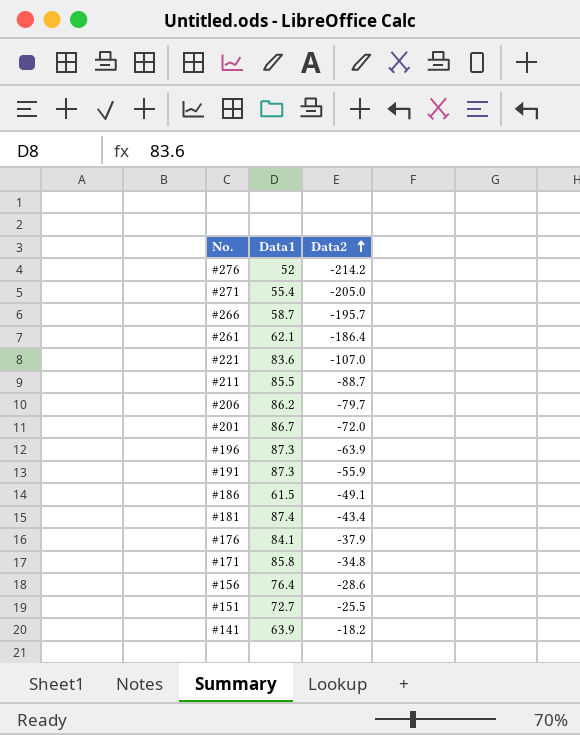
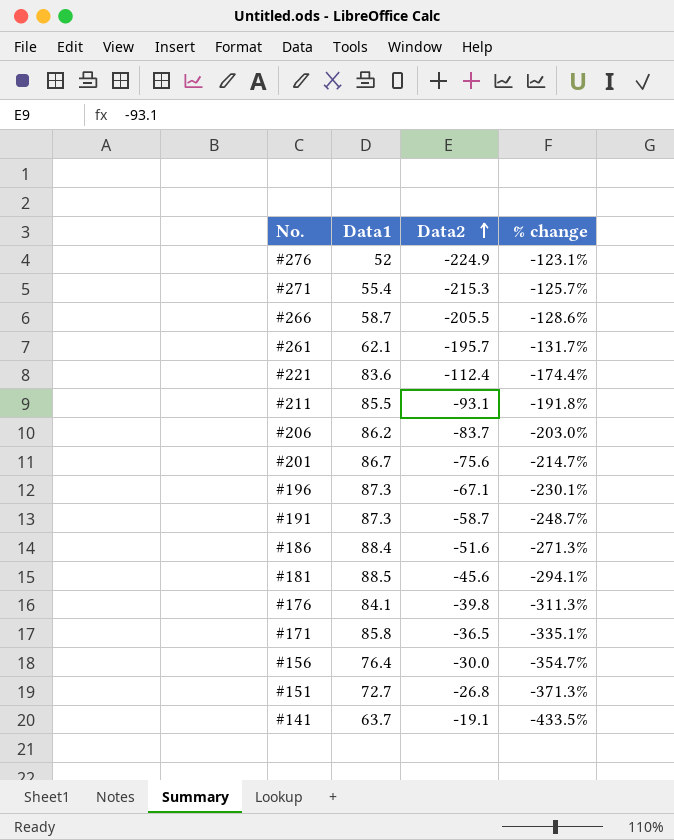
column % change | formula: none -> ([Data1] - [Data2]) / [Data2]
#276 | Data2: -214.2 -> -224.9
#271 | Data2: -205.0 -> -215.3
#266 | Data2: -195.7 -> -205.5
#261 | Data2: -186.4 -> -195.7
#221 | Data2: -107.0 -> -112.4
#211 | Data2: -88.7 -> -93.1
#206 | Data2: -79.7 -> -83.7
#201 | Data2: -72.0 -> -75.6
#196 | Data2: -63.9 -> -67.1
#191 | Data2: -55.9 -> -58.7
#186 | Data1: 61.5 -> 88.4
#186 | Data2: -49.1 -> -51.6
#181 | Data1: 87.4 -> 88.5
#181 | Data2: -43.4 -> -45.6
#176 | Data2: -37.9 -> -39.8
#171 | Data2: -34.8 -> -36.5
#156 | Data2: -28.6 -> -30.0
#151 | Data2: -25.5 -> -26.8
#141 | Data1: 63.9 -> 63.7
#141 | Data2: -18.2 -> -19.1

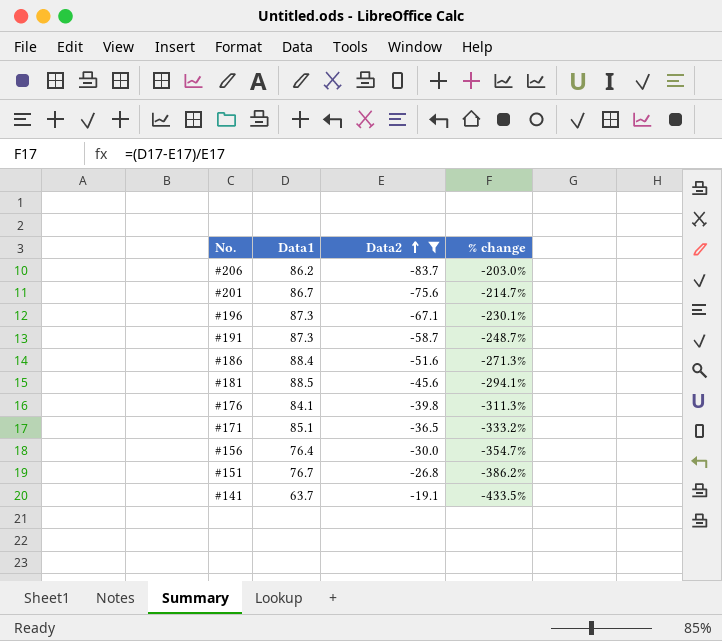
filter: none -> Data2 >= -83.7
#171 | Data1: 85.8 -> 85.1
#171 | % change: -335.1% -> -333.2%
#151 | Data1: 72.7 -> 76.7
#151 | % change: -371.3% -> -386.2%

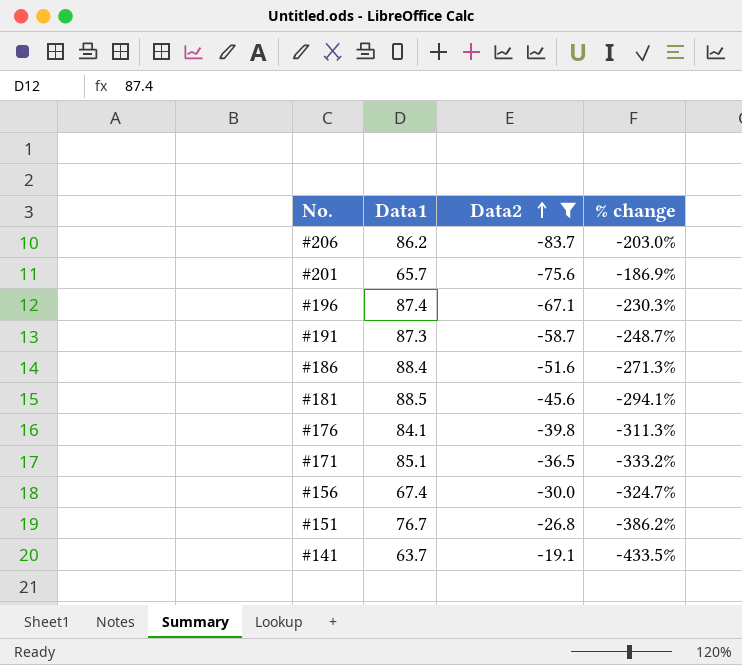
#201 | Data1: 86.7 -> 65.7
#201 | % change: -214.7% -> -186.9%
#196 | Data1: 87.3 -> 87.4
#196 | % change: -230.1% -> -230.3%
#156 | Data1: 76.4 -> 67.4
#156 | % change: -354.7% -> -324.7%

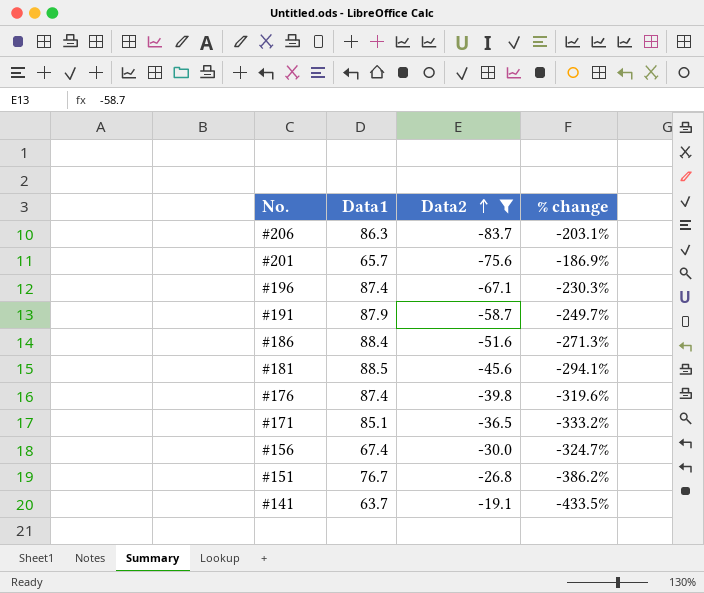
#206 | Data1: 86.2 -> 86.3
#206 | % change: -203.0% -> -203.1%
#191 | Data1: 87.3 -> 87.9
#191 | % change: -248.7% -> -249.7%
#176 | Data1: 84.1 -> 87.4
#176 | % change: -311.3% -> -319.6%

